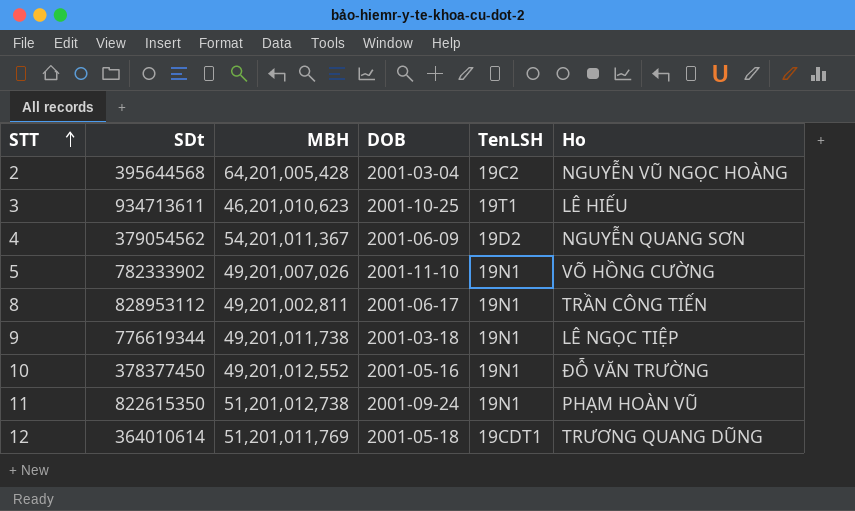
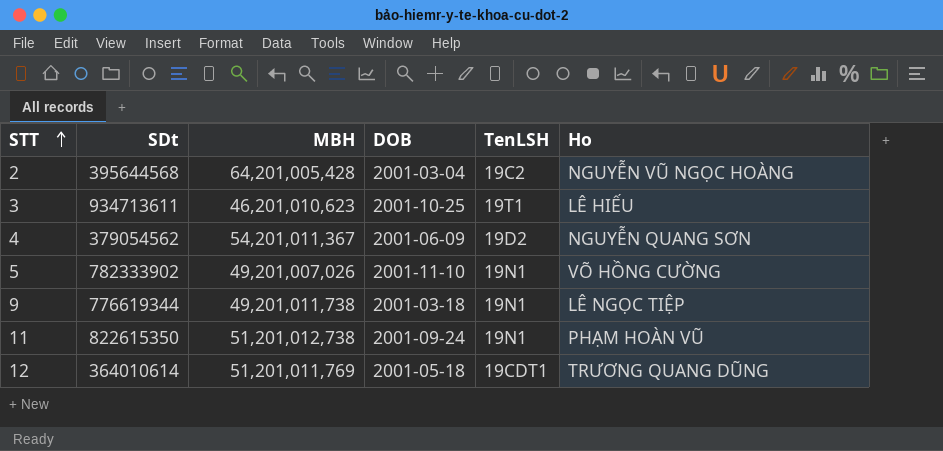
row 8: 828953112 | 49,201,002,811 | 2001-06-17 | 19N1 | TRẦN CÔNG TIẾN -> none
row 10: 378377450 | 49,201,012,552 | 2001-05-16 | 19N1 | ĐỖ VĂN TRƯỜNG -> none

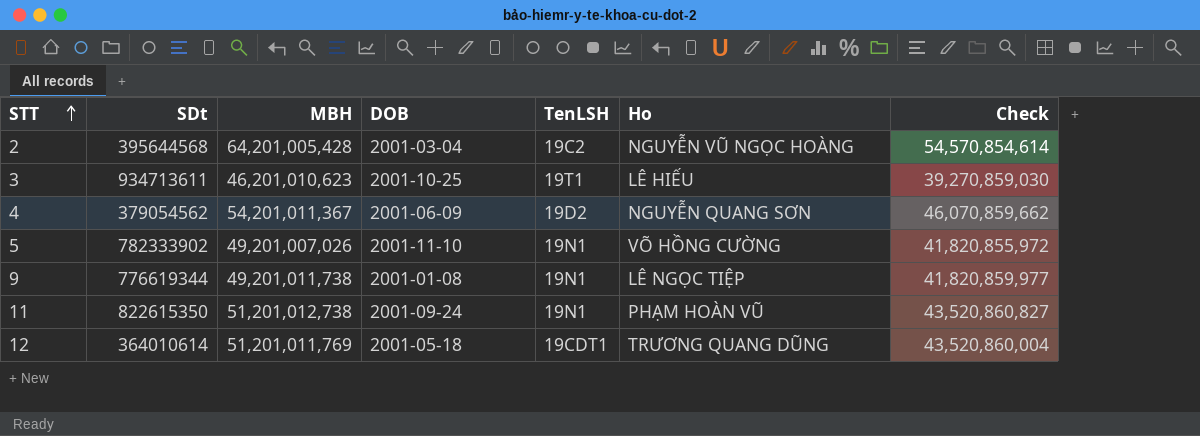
column Check | formula: none -> [MBH] * 0.85
9 | DOB: 2001-03-18 -> 2001-01-08

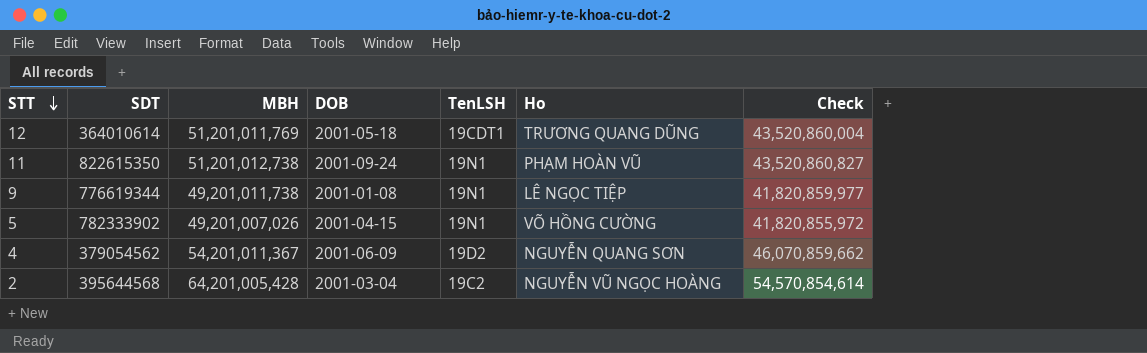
row order: STT ascending -> STT descending
column name: SDt -> SDT
row 3: 934713611 | 46,201,010,623 | 2001-10-25 | 19T1 | LÊ HIẾU | 39,270,859,030 -> none
5 | DOB: 2001-11-10 -> 2001-04-15

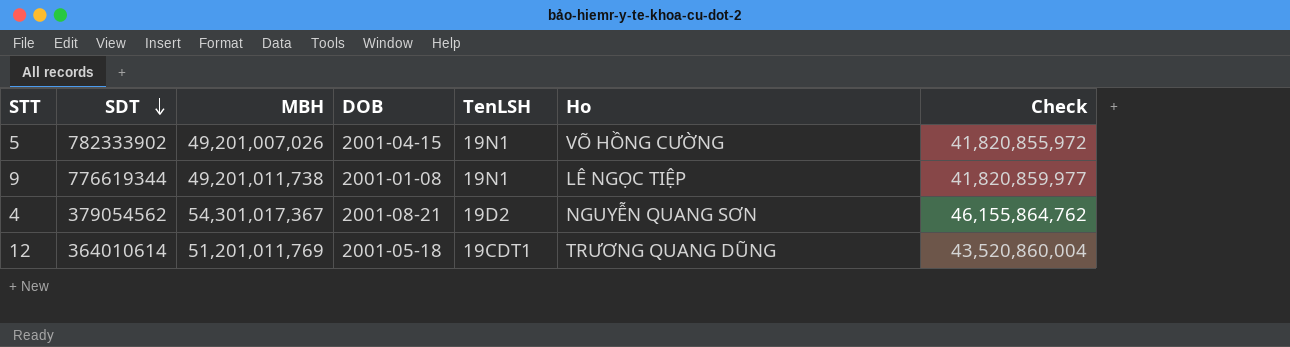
row order: STT descending -> SDT descending
row 11: 822615350 | 51,201,012,738 | 2001-09-24 | 19N1 | PHẠM HOÀN VŨ | 43,520,860,827 -> none
row 2: 395644568 | 64,201,005,428 | 2001-03-04 | 19C2 | NGUYỄN VŨ NGỌC HOÀNG | 54,570,854,614 -> none
4 | MBH: 54,201,011,367 -> 54,301,017,367
4 | DOB: 2001-06-09 -> 2001-08-21
4 | Check: 46,070,859,662 -> 46,155,864,762

